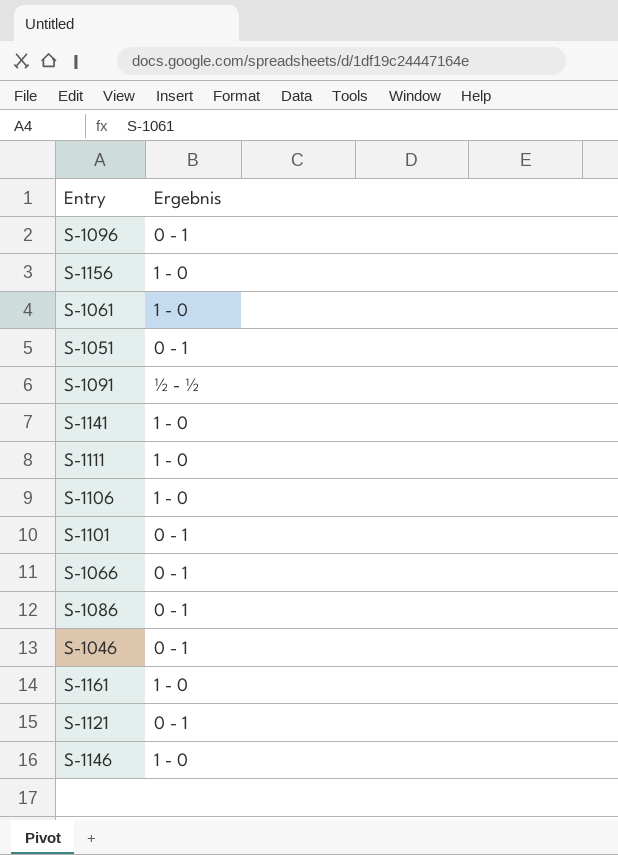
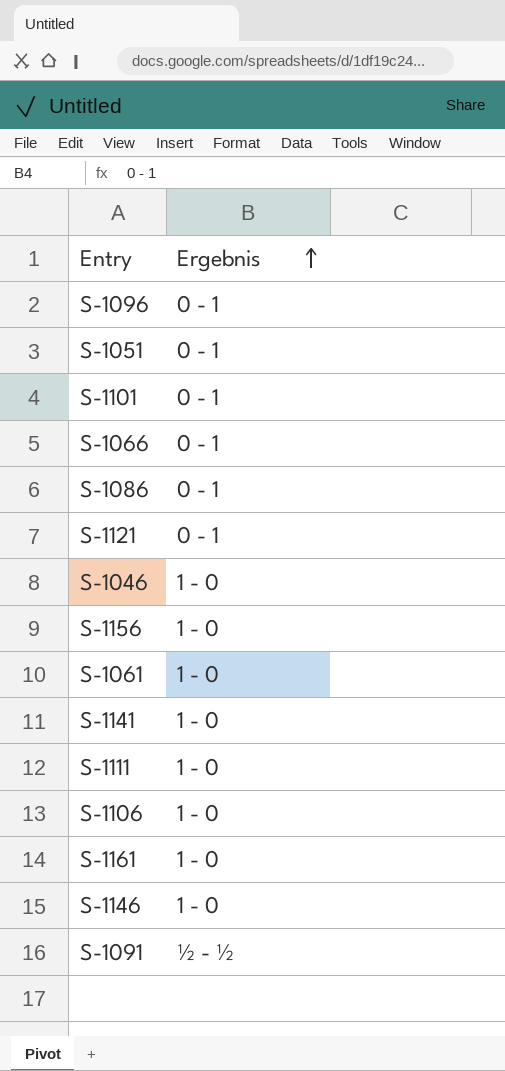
row order: none -> Ergebnis ascending
S-1046 | Ergebnis: 0 - 1 -> 1 - 0

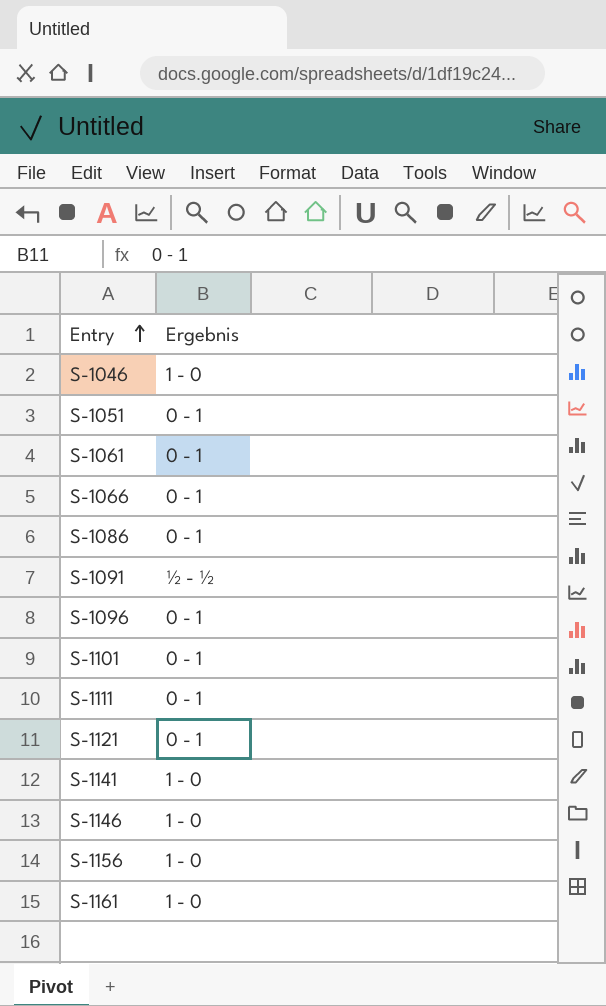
row order: Ergebnis ascending -> Entry ascending
row S-1106: 1 - 0 -> none
S-1061 | Ergebnis: 1 - 0 -> 0 - 1
S-1111 | Ergebnis: 1 - 0 -> 0 - 1

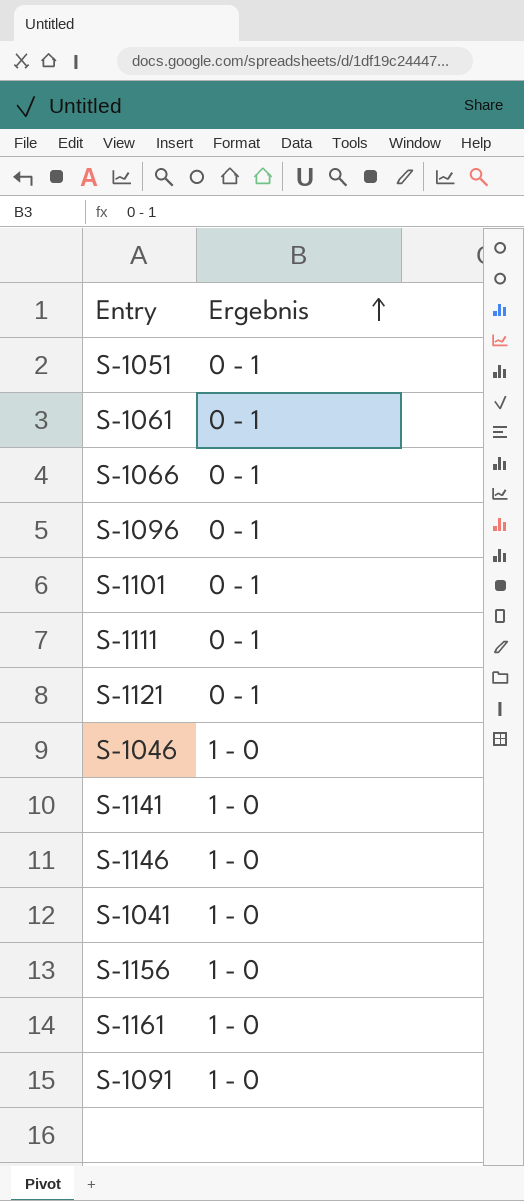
row order: Entry ascending -> Ergebnis ascending
row S-1086: 0 - 1 -> none
row S-1041: none -> 1 - 0
S-1091 | Ergebnis: ½ - ½ -> 1 - 0

